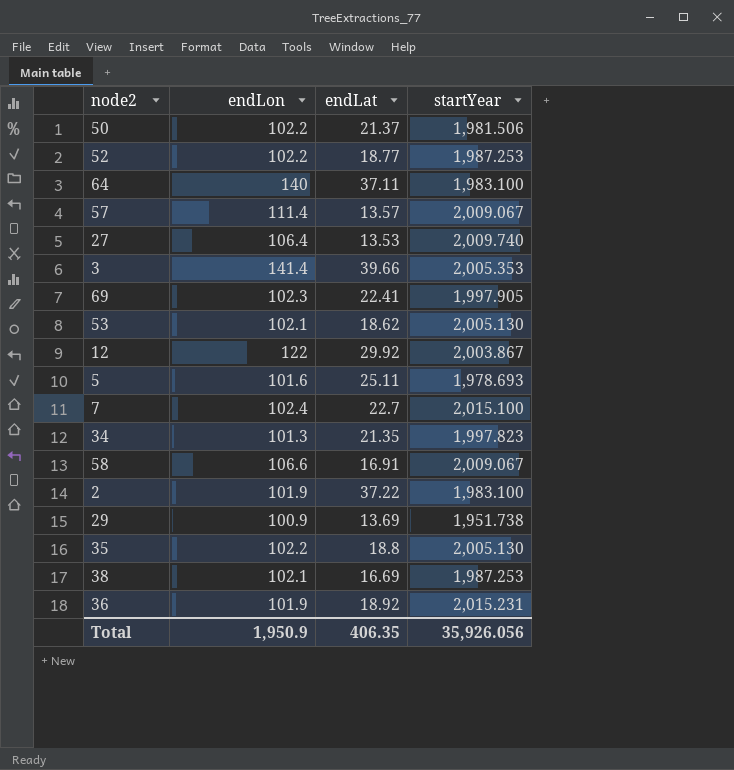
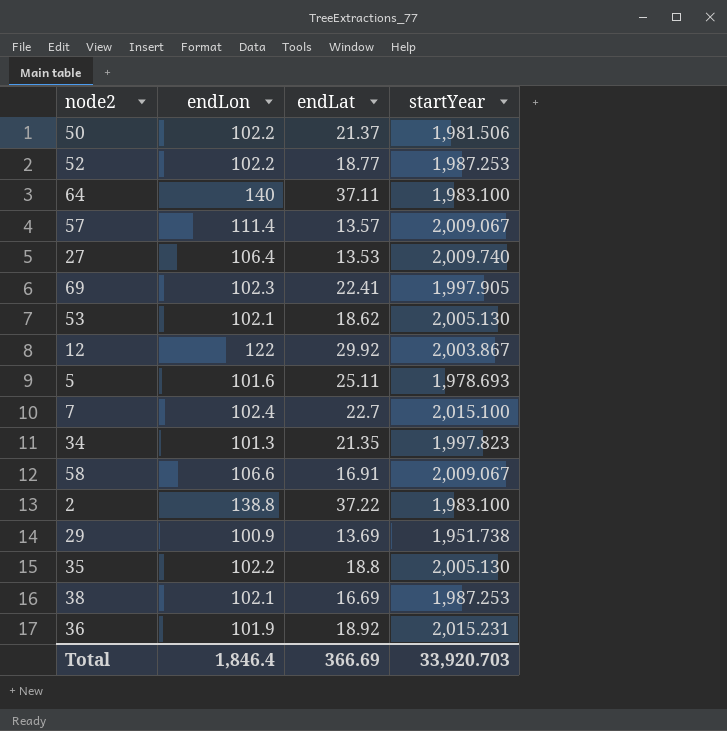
row 3: 141.4 | 39.66 | 2,005.353 -> none
2 | endLon: 101.9 -> 138.8
Total | endLon: 1,950.9 -> 1,846.4
Total | endLat: 406.35 -> 366.69
Total | startYear: 35,926.056 -> 33,920.703

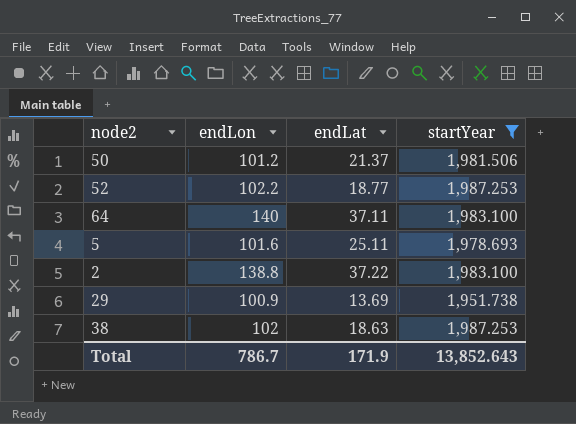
filter: none -> startYear <= 1,987.253
50 | endLon: 102.2 -> 101.2
38 | endLon: 102.1 -> 102
38 | endLat: 16.69 -> 18.63
Total | endLon: 1,846.4 -> 786.7
Total | endLat: 366.69 -> 171.9
Total | startYear: 33,920.703 -> 13,852.643

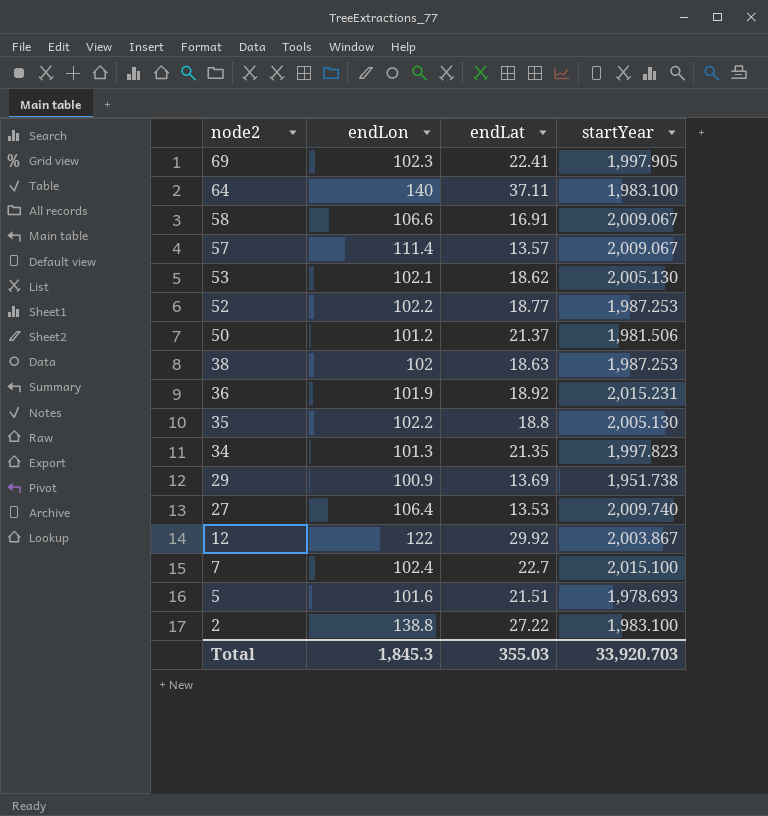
filter: startYear <= 1,987.253 -> none
row order: none -> node2 descending
5 | endLat: 25.11 -> 21.51
2 | endLat: 37.22 -> 27.22
Total | endLon: 786.7 -> 1,845.3
Total | endLat: 171.9 -> 355.03
Total | startYear: 13,852.643 -> 33,920.703

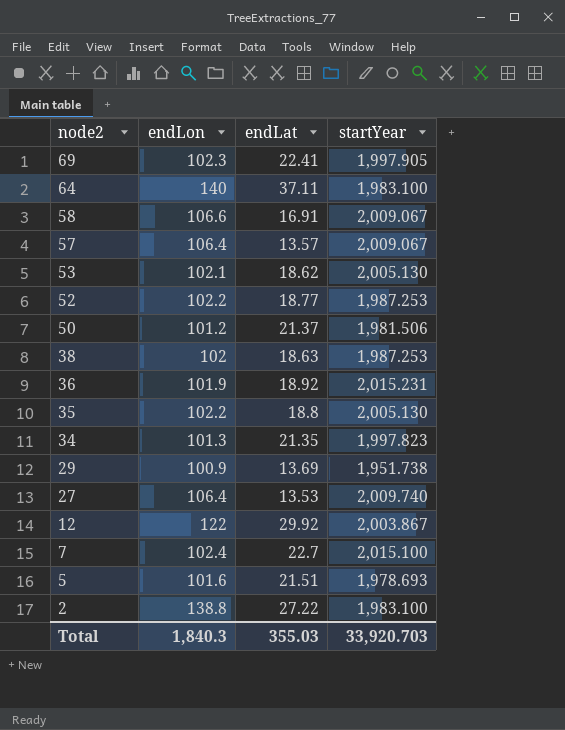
57 | endLon: 111.4 -> 106.4
Total | endLon: 1,845.3 -> 1,840.3

